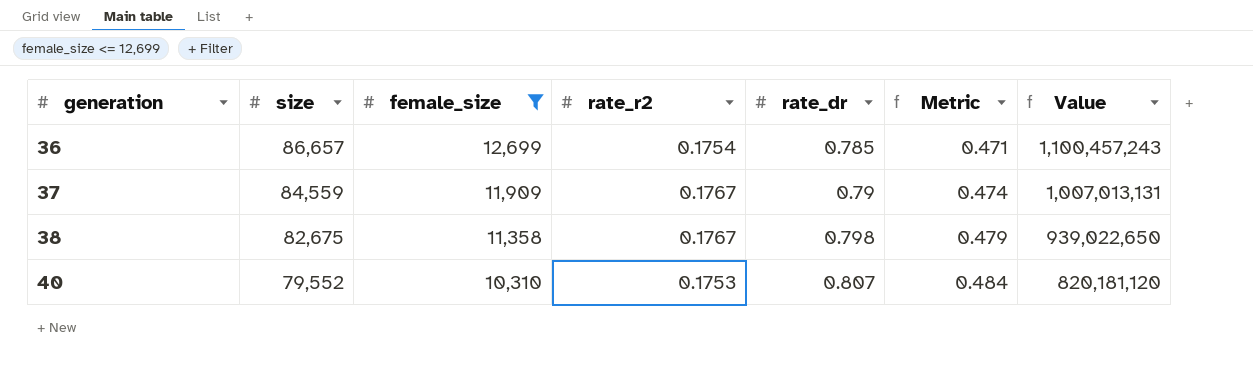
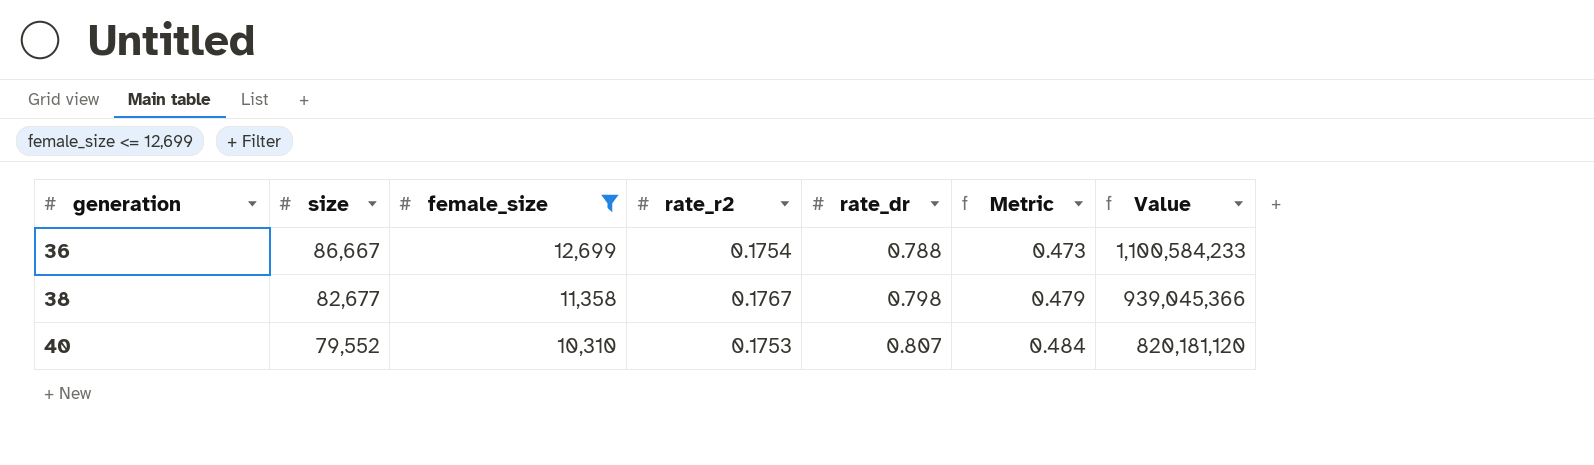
row 37: 84,559 | 11,909 | 0.1767 | 0.79 | 0.474 | 1,007,013,131 -> none
36 | size: 86,657 -> 86,667
36 | rate_dr: 0.785 -> 0.788
36 | Metric: 0.471 -> 0.473
36 | Value: 1,100,457,243 -> 1,100,584,233
38 | size: 82,675 -> 82,677
38 | Value: 939,022,650 -> 939,045,366

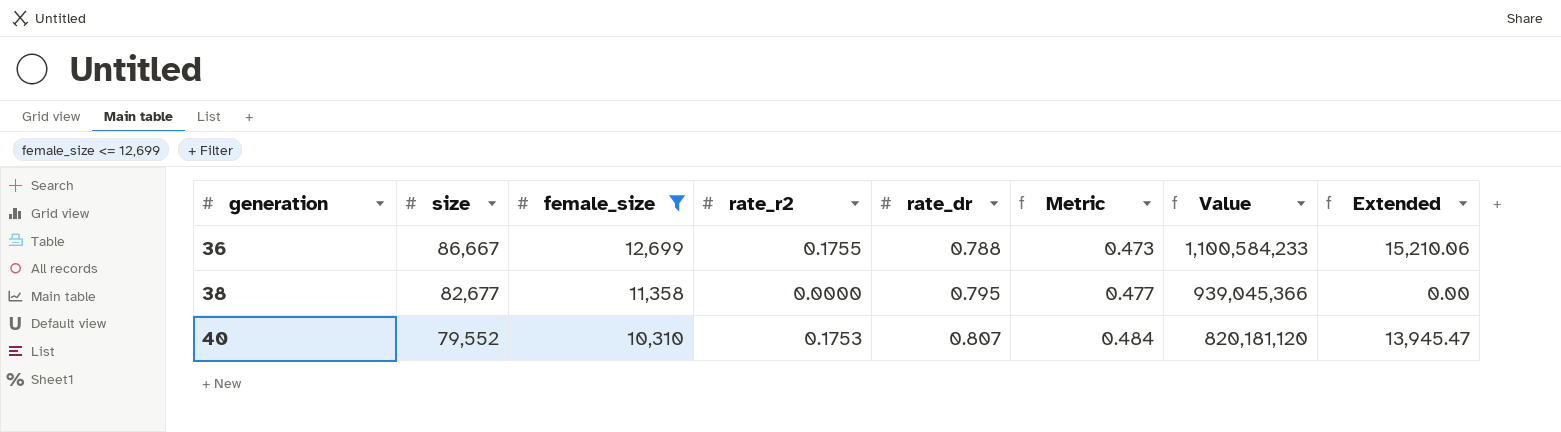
column Extended | formula: none -> [size] * [rate_r2]
36 | rate_r2: 0.1754 -> 0.1755
38 | rate_r2: 0.1767 -> 0.0000
38 | rate_dr: 0.798 -> 0.795
38 | Metric: 0.479 -> 0.477

